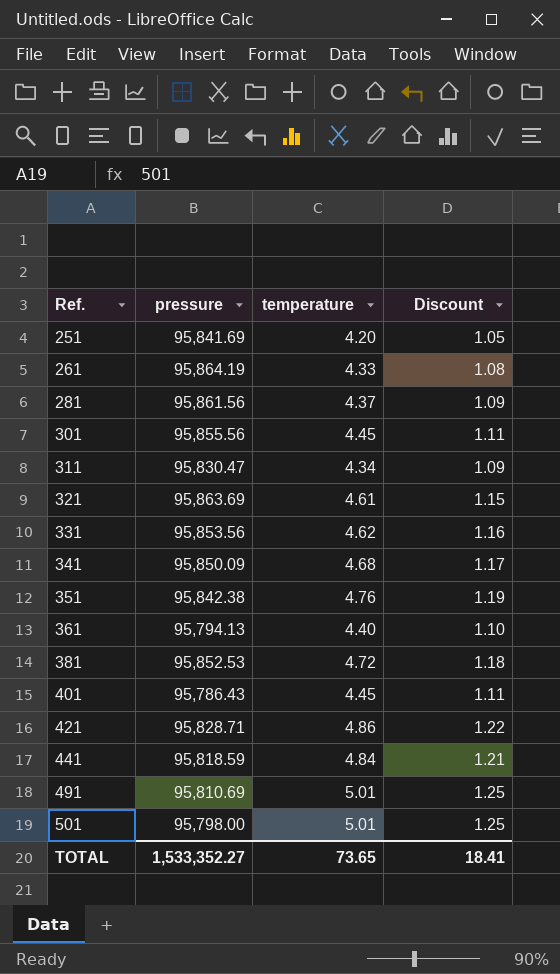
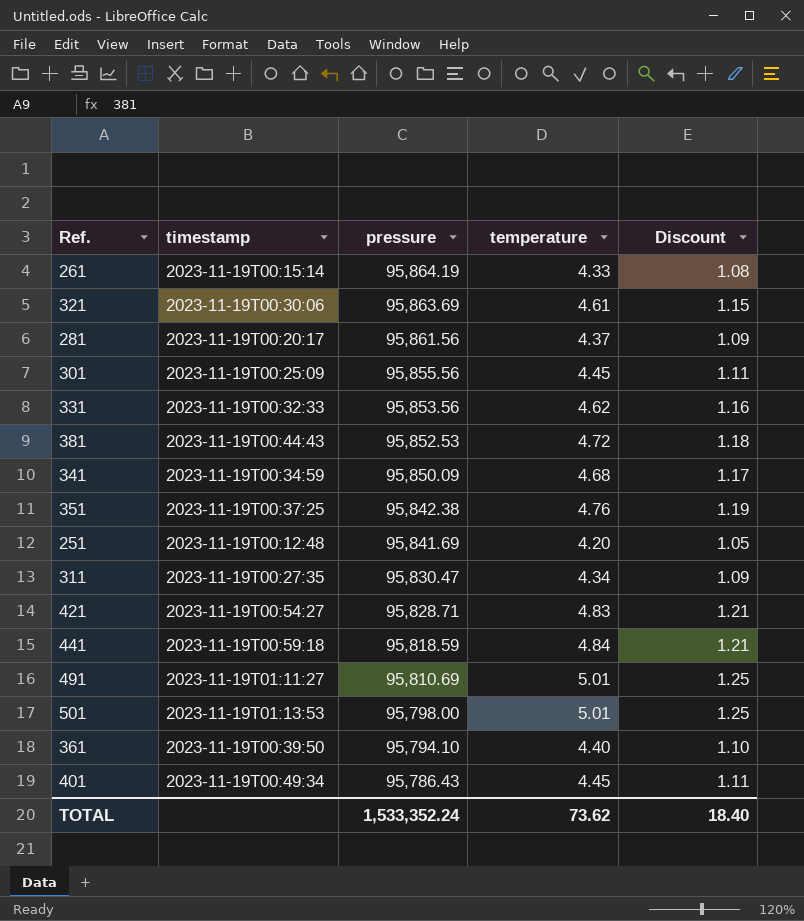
row order: Ref. ascending -> pressure descending
column timestamp | position: none -> 2
421 | temperature: 4.86 -> 4.83
421 | Discount: 1.22 -> 1.21
361 | pressure: 95,794.13 -> 95,794.10
TOTAL | pressure: 1,533,352.27 -> 1,533,352.24
TOTAL | temperature: 73.65 -> 73.62
TOTAL | Discount: 18.41 -> 18.40

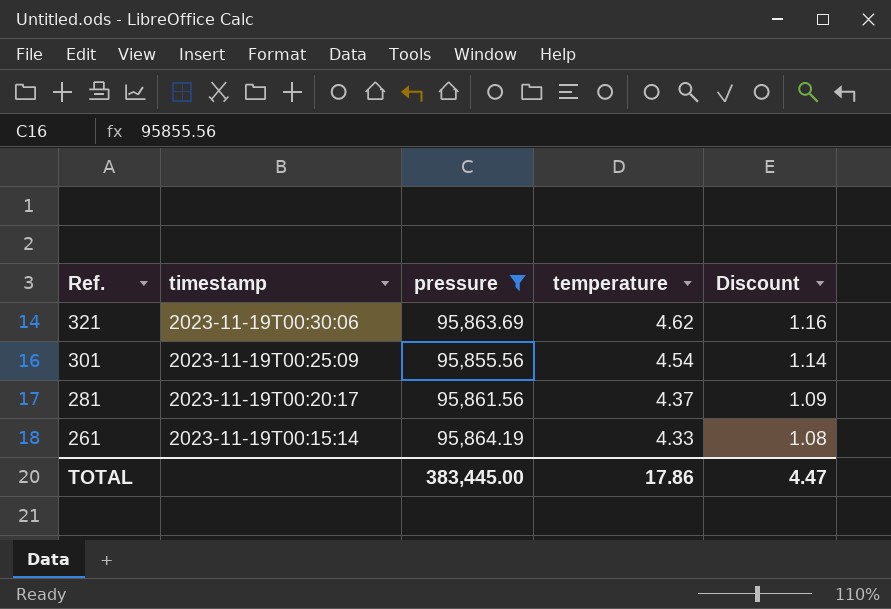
filter: none -> pressure >= 95,855.56
row order: pressure descending -> Ref. descending
321 | temperature: 4.61 -> 4.62
321 | Discount: 1.15 -> 1.16
301 | temperature: 4.45 -> 4.54
301 | Discount: 1.11 -> 1.14
TOTAL | pressure: 1,533,352.24 -> 383,445.00
TOTAL | temperature: 73.62 -> 17.86
TOTAL | Discount: 18.40 -> 4.47

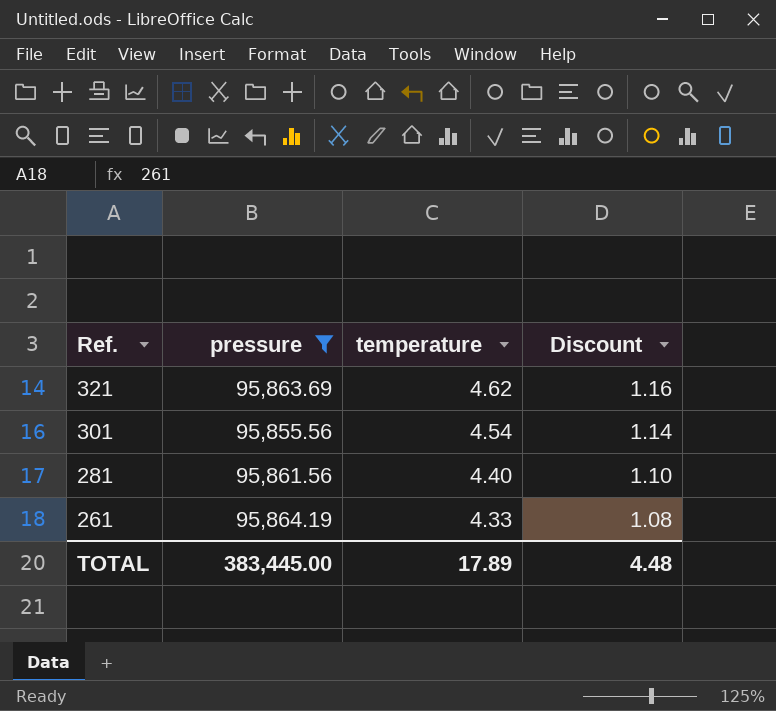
column timestamp | position: 2 -> none
281 | temperature: 4.37 -> 4.40
281 | Discount: 1.09 -> 1.10
TOTAL | temperature: 17.86 -> 17.89
TOTAL | Discount: 4.47 -> 4.48

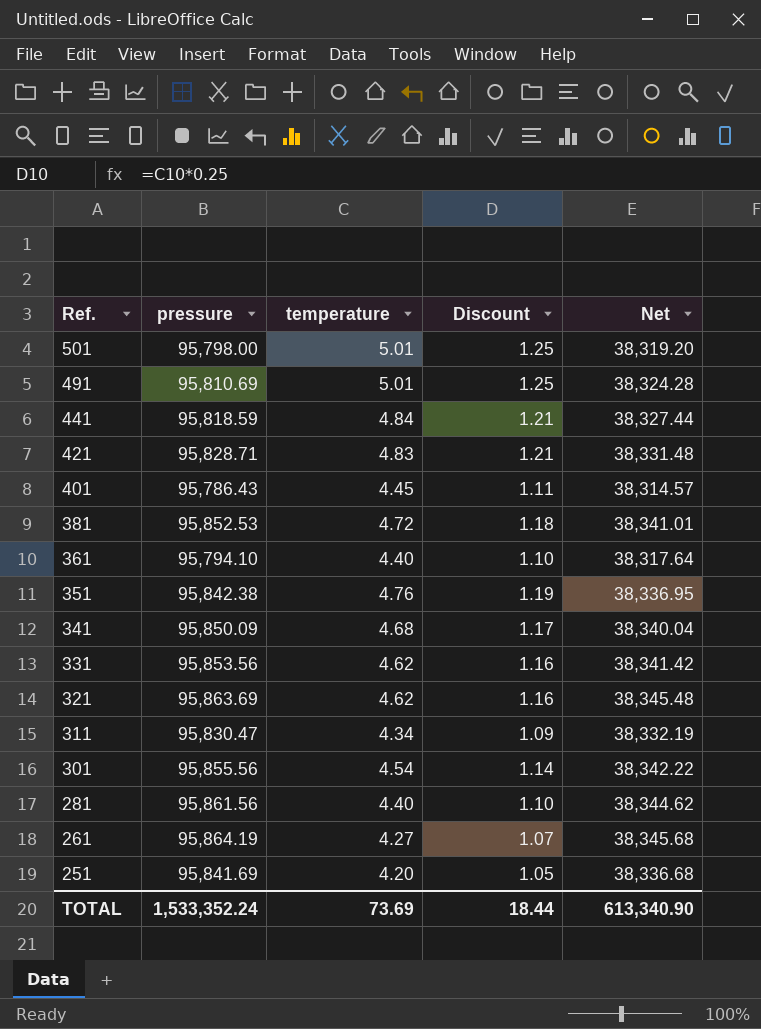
filter: pressure >= 95,855.56 -> none
column Net | formula: none -> [pressure] * 0.4
261 | temperature: 4.33 -> 4.27
261 | Discount: 1.08 -> 1.07
TOTAL | pressure: 383,445.00 -> 1,533,352.24
TOTAL | temperature: 17.89 -> 73.69
TOTAL | Discount: 4.48 -> 18.44

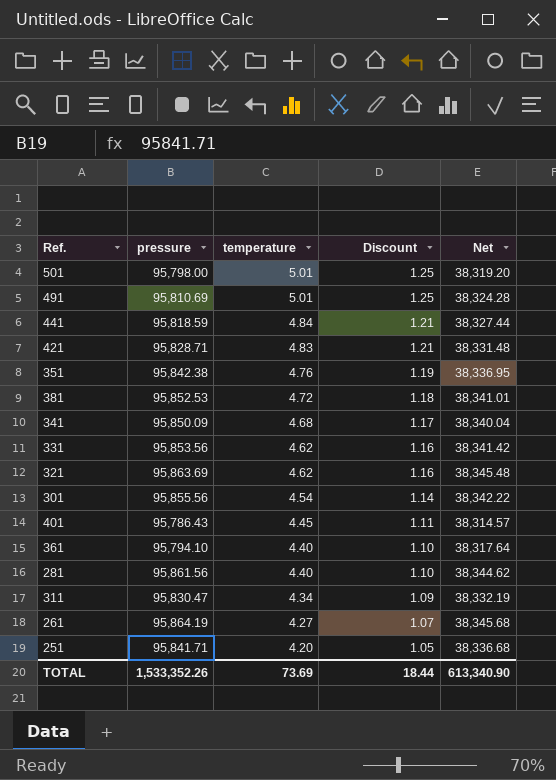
row order: Ref. descending -> temperature descending
251 | pressure: 95,841.69 -> 95,841.71
TOTAL | pressure: 1,533,352.24 -> 1,533,352.26

